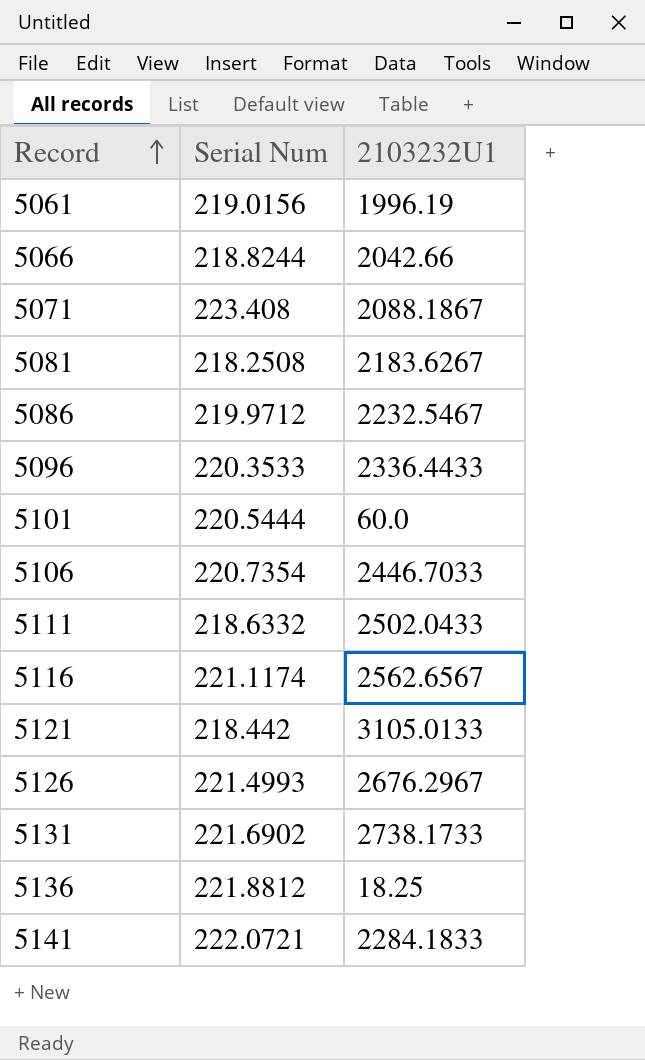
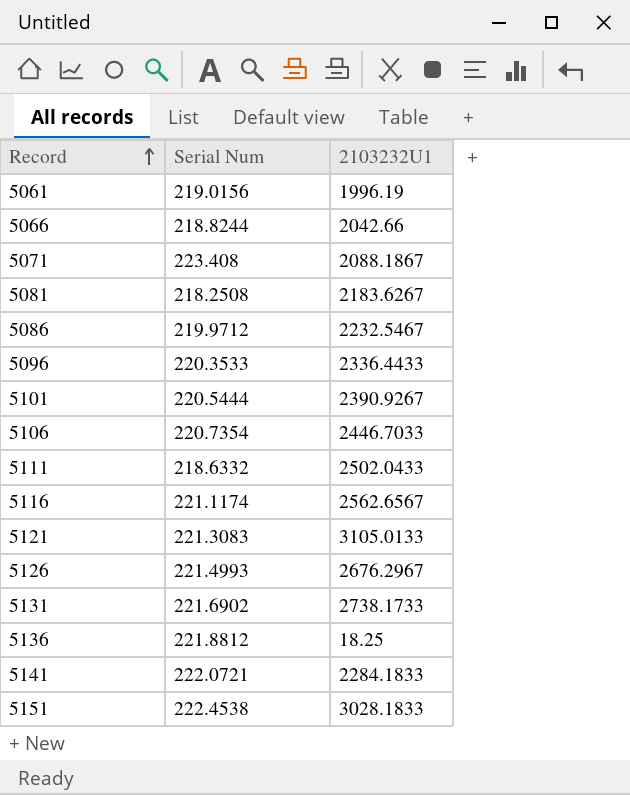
5101 | 2103232U1: 60.0 -> 2390.9267
5121 | Serial Num: 218.442 -> 221.3083
row 5151: none -> 222.4538 | 3028.1833

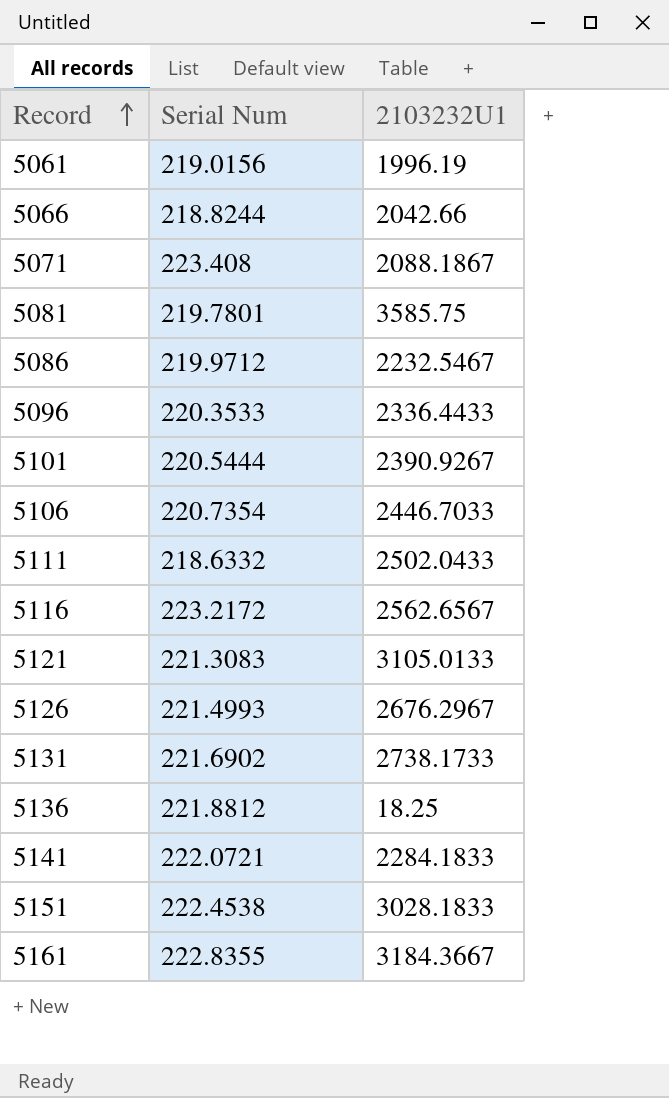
5081 | Serial Num: 218.2508 -> 219.7801
5081 | 2103232U1: 2183.6267 -> 3585.75
5116 | Serial Num: 221.1174 -> 223.2172
row 5161: none -> 222.8355 | 3184.3667

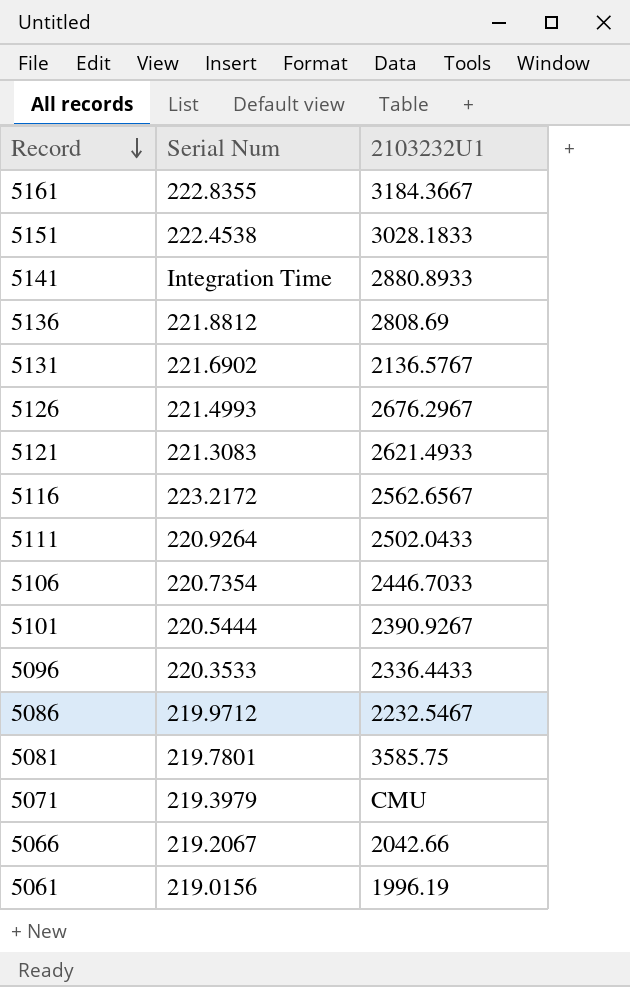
row order: Record ascending -> Record descending
5141 | Serial Num: 222.0721 -> Integration Time
5141 | 2103232U1: 2284.1833 -> 2880.8933
5136 | 2103232U1: 18.25 -> 2808.69
5131 | 2103232U1: 2738.1733 -> 2136.5767
5121 | 2103232U1: 3105.0133 -> 2621.4933
5111 | Serial Num: 218.6332 -> 220.9264
5071 | Serial Num: 223.408 -> 219.3979
5071 | 2103232U1: 2088.1867 -> CMU
5066 | Serial Num: 218.8244 -> 219.2067

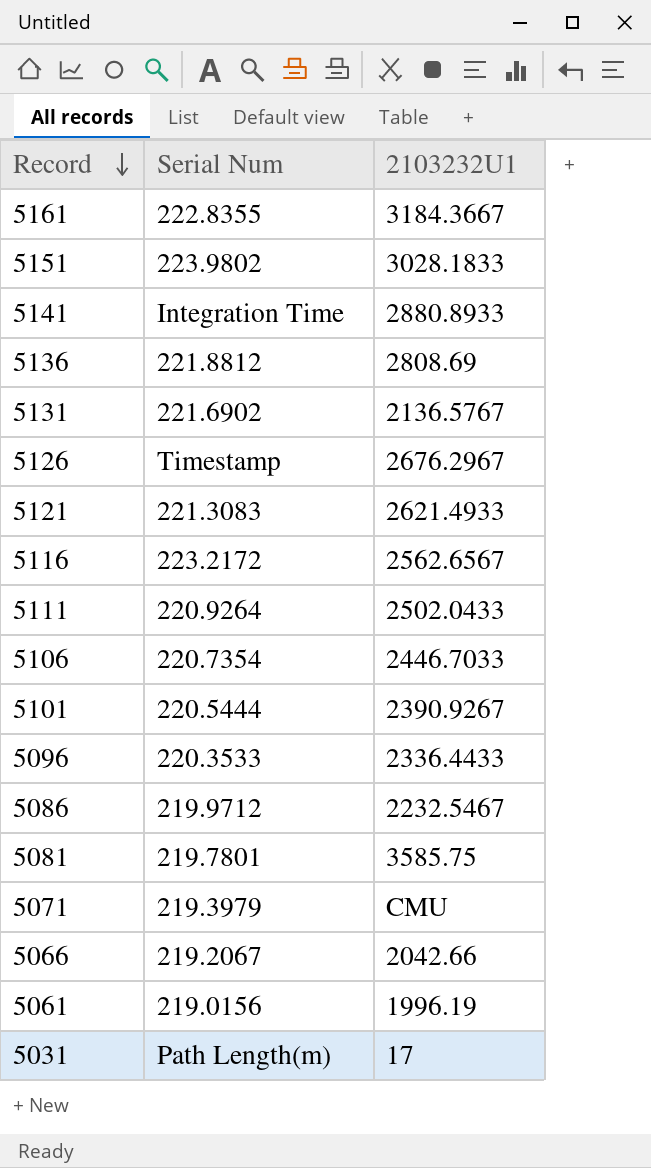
5151 | Serial Num: 222.4538 -> 223.9802
5126 | Serial Num: 221.4993 -> Timestamp
row 5031: none -> Path Length(m) | 17

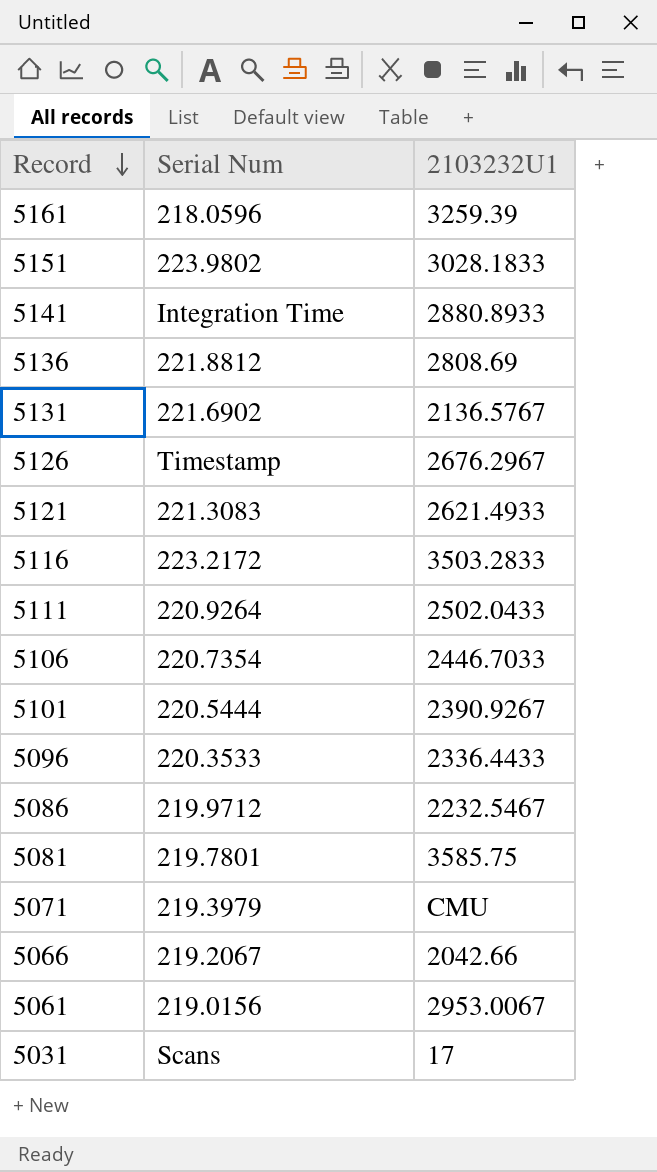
5161 | Serial Num: 222.8355 -> 218.0596
5161 | 2103232U1: 3184.3667 -> 3259.39
5116 | 2103232U1: 2562.6567 -> 3503.2833
5061 | 2103232U1: 1996.19 -> 2953.0067
5031 | Serial Num: Path Length(m) -> Scans

